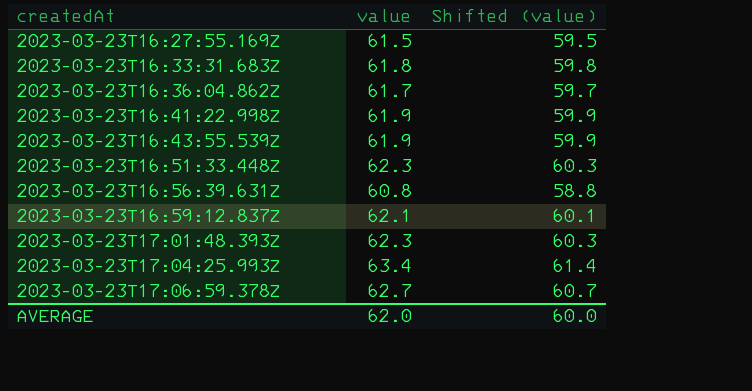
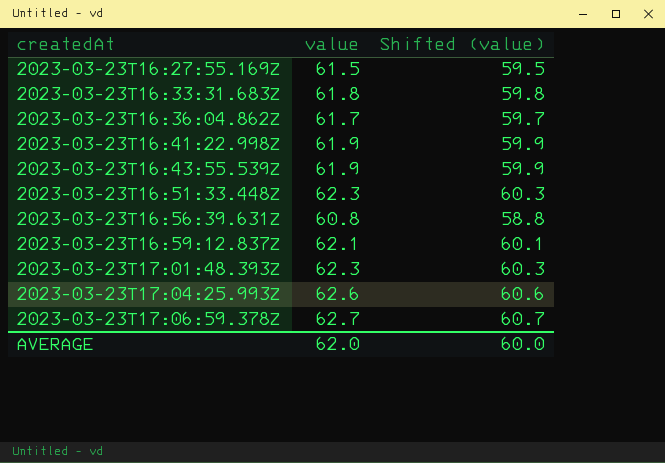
2023-03-23T17:04:25.993Z | value: 63.4 -> 62.6
2023-03-23T17:04:25.993Z | Shifted (value): 61.4 -> 60.6

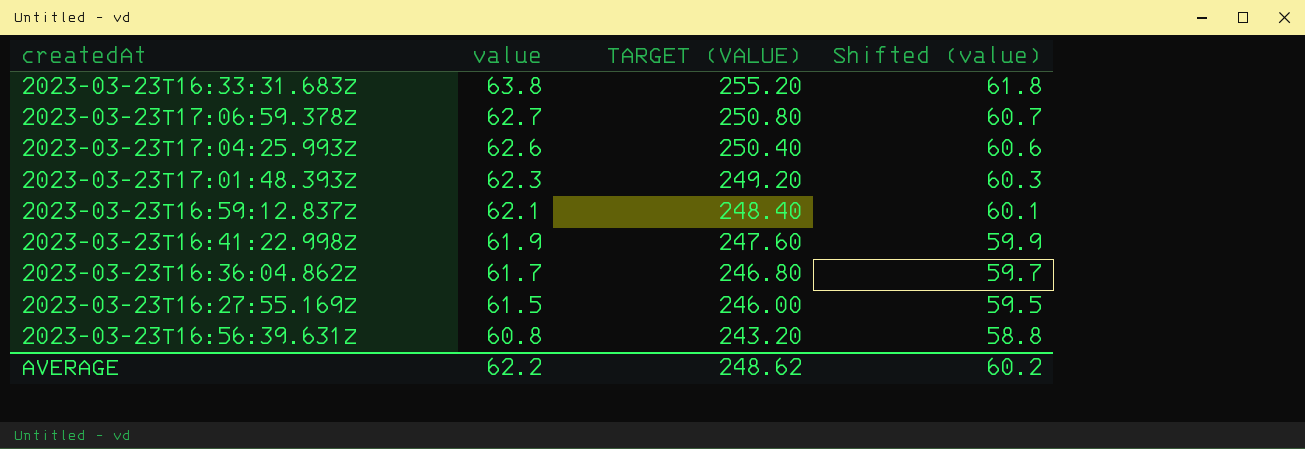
row order: createdAt ascending -> value descending
column TARGET (VALUE) | formula: none -> [value] * 4
row 2023-03-23T16:43:55.539Z: 61.9 | 59.9 -> none
row 2023-03-23T16:51:33.448Z: 62.3 | 60.3 -> none
2023-03-23T16:33:31.683Z | value: 61.8 -> 63.8
2023-03-23T16:33:31.683Z | Shifted (value): 59.8 -> 61.8
AVERAGE | value: 62.0 -> 62.2
AVERAGE | Shifted (value): 60.0 -> 60.2

